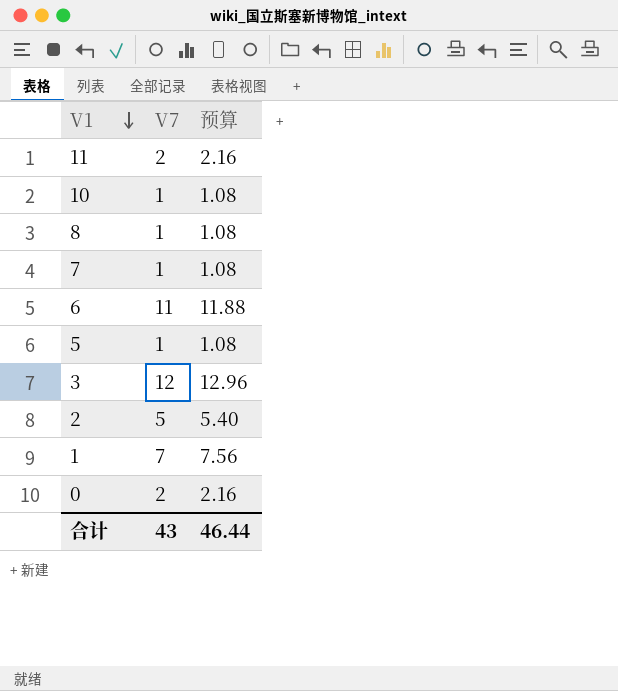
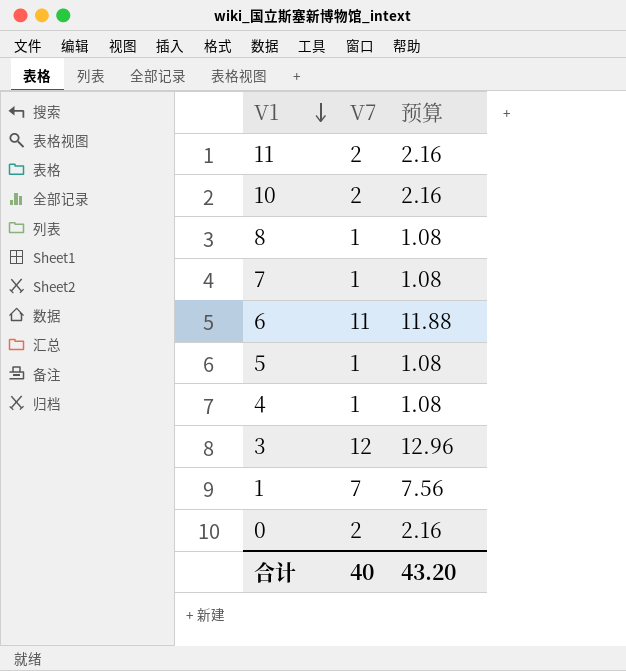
row 2: 5 | 5.40 -> none
10 | V7: 1 -> 2
10 | 预算: 1.08 -> 2.16
row 4: none -> 1 | 1.08
合计 | V7: 43 -> 40
合计 | 预算: 46.44 -> 43.20

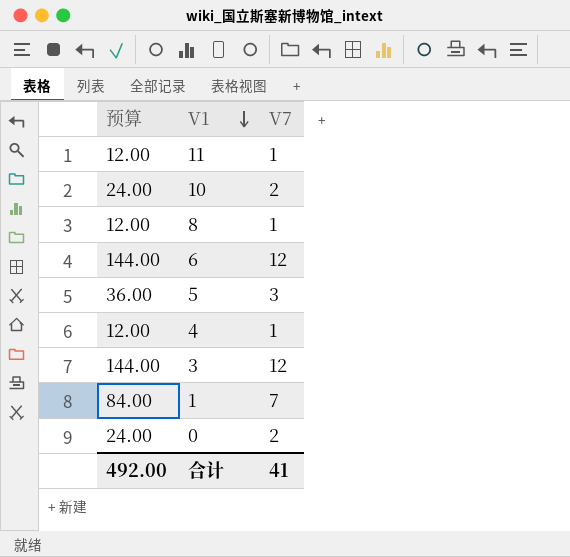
column 预算 | formula: [V7] * 1.08 -> [V7] * 12
column 预算 | position: 3 -> 1
row 7: 1 | 1.08 -> none
11 | V7: 2 -> 1
6 | V7: 11 -> 12
5 | V7: 1 -> 3
合计 | 预算: 43.20 -> 492.00
合计 | V7: 40 -> 41

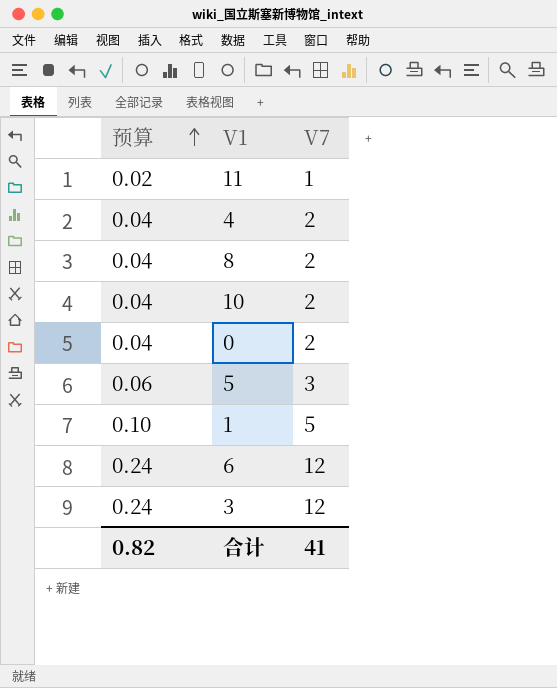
row order: V1 descending -> 预算 ascending
column 预算 | formula: [V7] * 12 -> [V7] * 0.02
4 | V7: 1 -> 2
8 | V7: 1 -> 2
1 | V7: 7 -> 5
合计 | 预算: 492.00 -> 0.82

